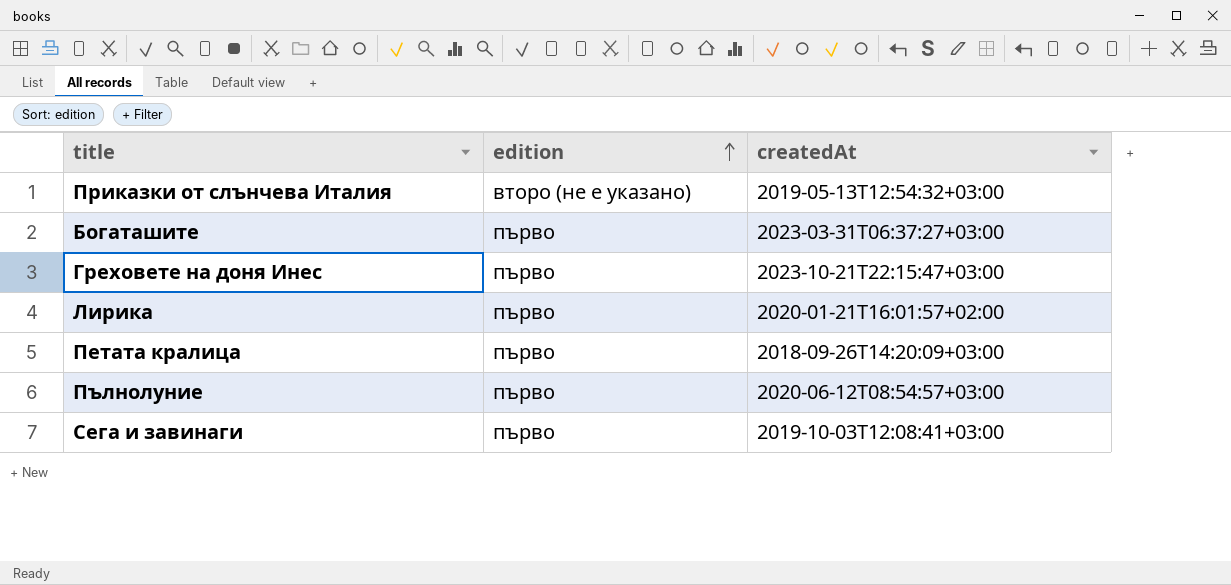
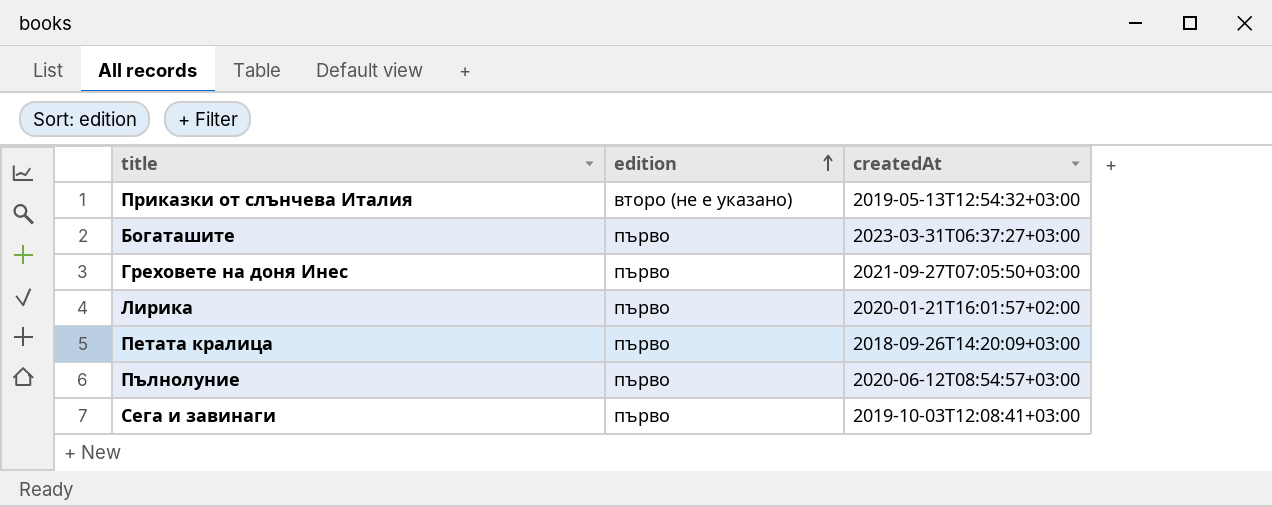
Греховете на доня Инес | createdAt: 2023-10-21T22:15:47+03:00 -> 2021-09-27T07:05:50+03:00

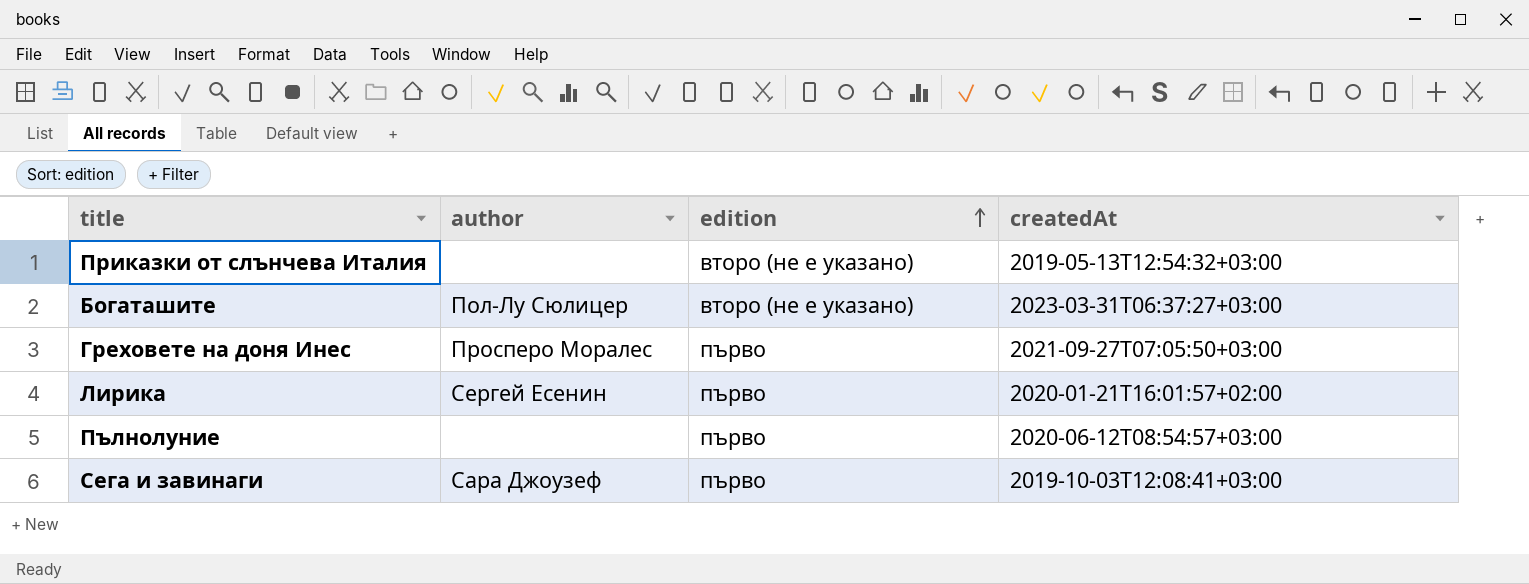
column author | position: none -> 2
row Петата кралица: първо | 2018-09-26T14:20:09+03:00 -> none
Богаташите | edition: първо -> второ (не е указано)

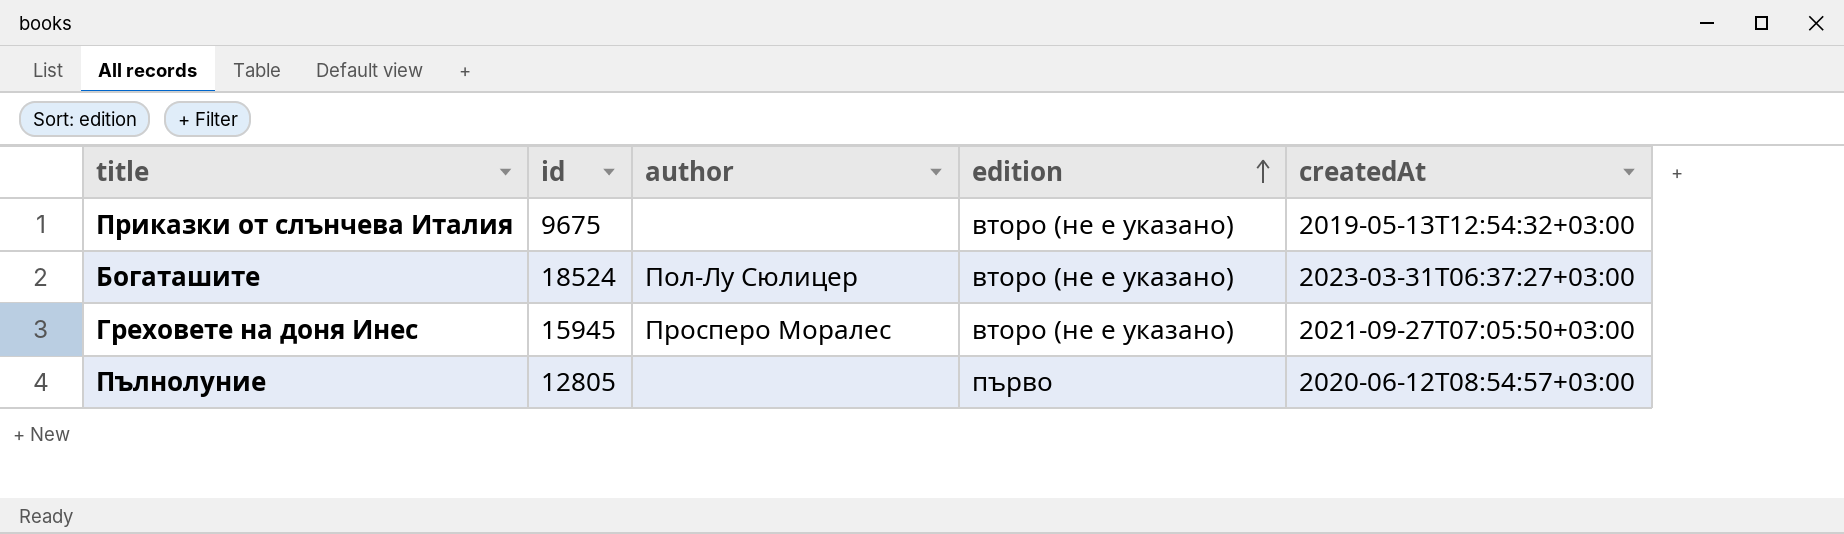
column id | position: none -> 2
row Лирика: Сергей Есенин | първо | 2020-01-21T16:01:57+02:00 -> none
row Сега и завинаги: Сара Джоузеф | първо | 2019-10-03T12:08:41+03:00 -> none
Греховете на доня Инес | edition: първо -> второ (не е указано)

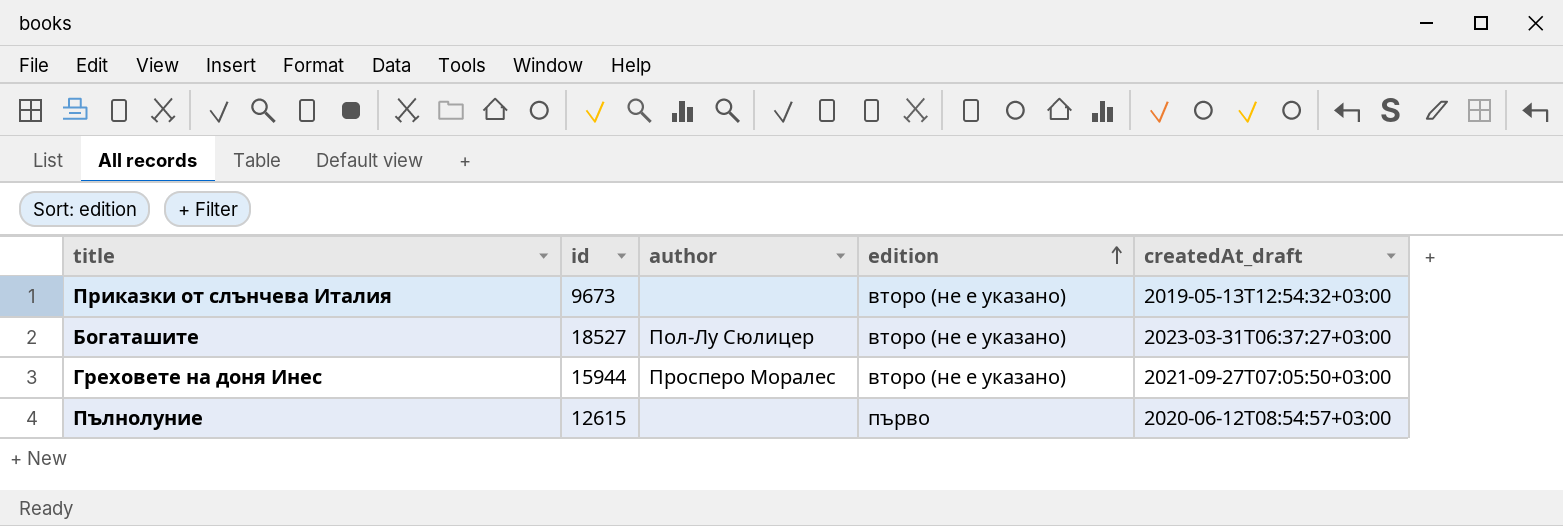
column name: createdAt -> createdAt_draft
Приказки от слънчева Италия | id: 9675 -> 9673
Богаташите | id: 18524 -> 18527
Греховете на доня Инес | id: 15945 -> 15944
Пълнолуние | id: 12805 -> 12615

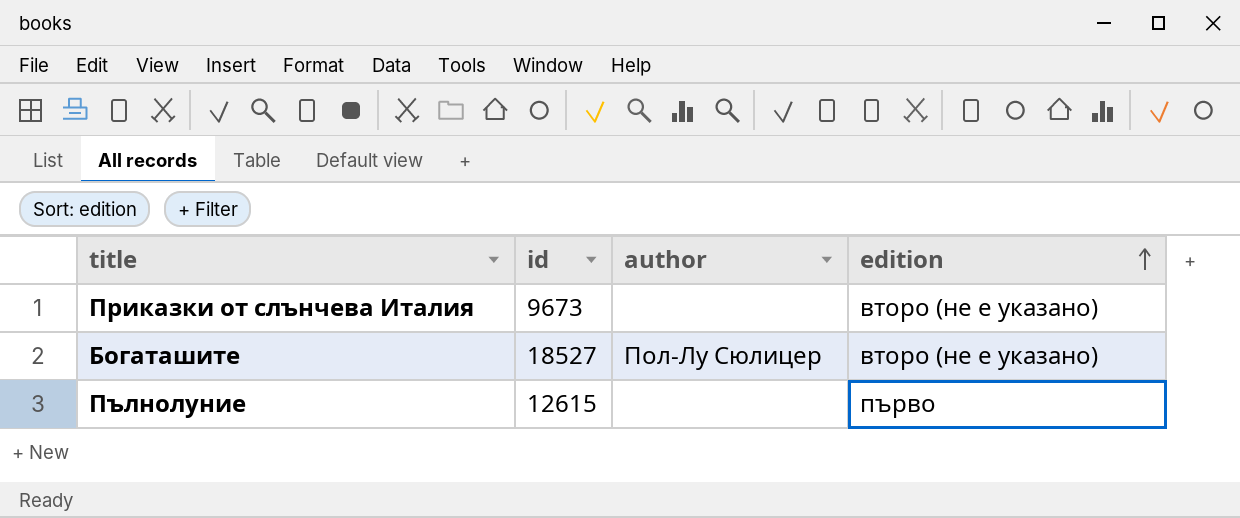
column createdAt_draft | position: 5 -> none
row Греховете на доня Инес: 15944 | Просперо Моралес | второ (не е указано) | 2021-09-27T07:05:50+03:00 -> none

